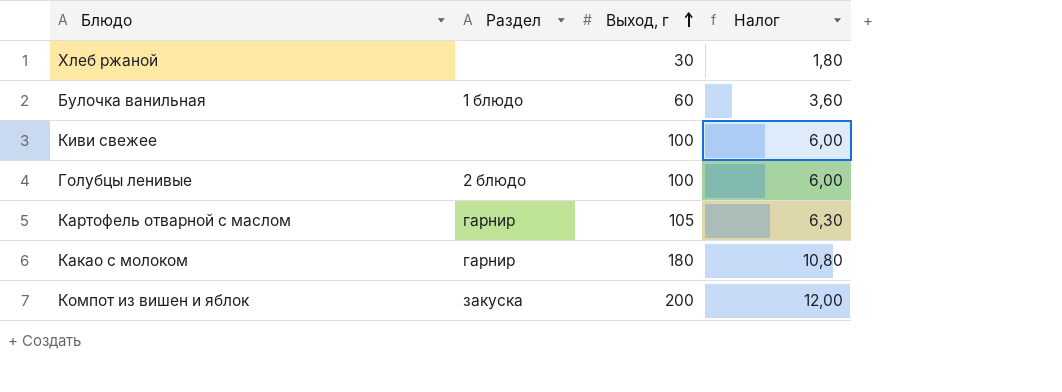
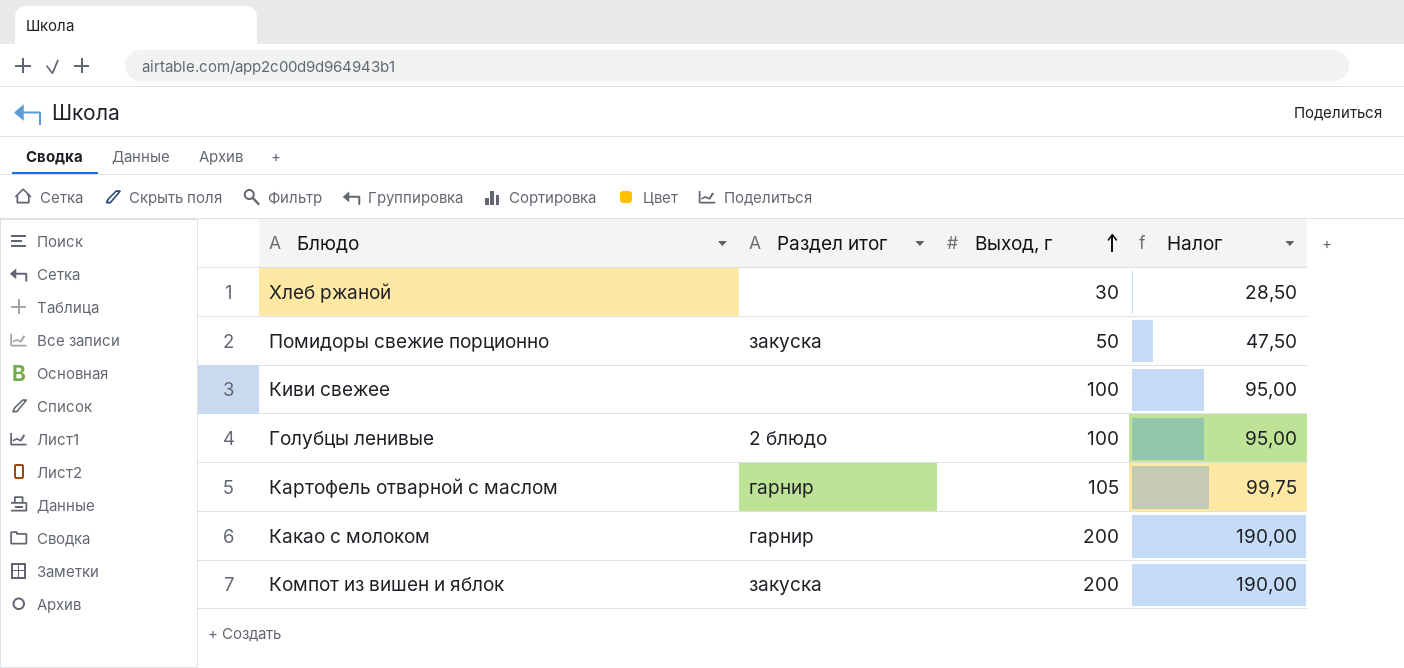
column name: Раздел -> Раздел итог
column Налог | formula: [Выход, г] * 0,06 -> [Выход, г] * 0,95
row Булочка ванильная: 1 блюдо | 60 | 3,60 -> none
row Помидоры свежие порционно: none -> закуска | 50 | 47,50
Какао с молоком | Выход, г: 180 -> 200

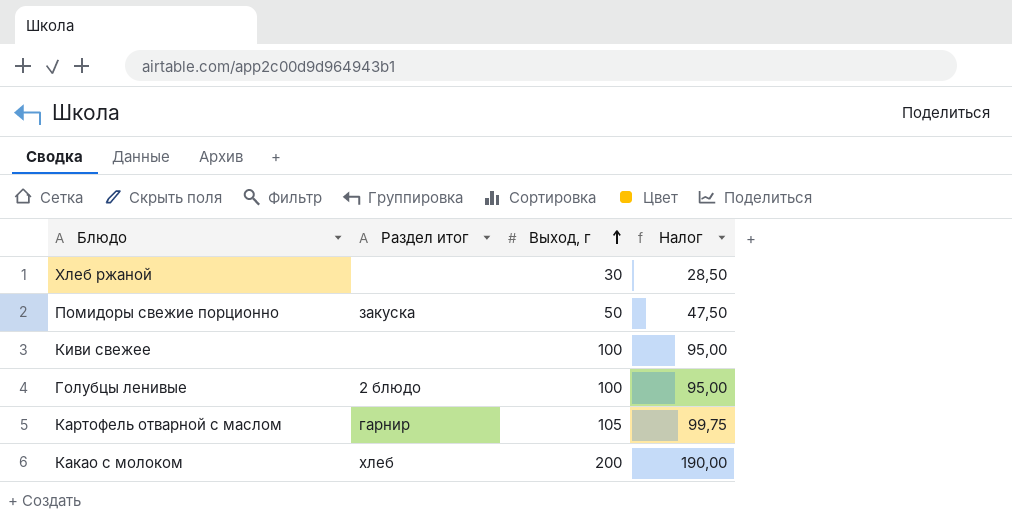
row Компот из вишен и яблок: закуска | 200 | 190,00 -> none
Какао с молоком | Раздел итог: гарнир -> хлеб

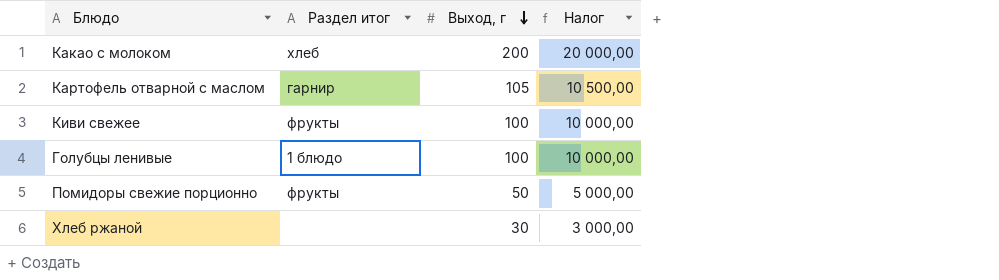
row order: Выход, г ascending -> Выход, г descending
column Налог | formula: [Выход, г] * 0,95 -> [Выход, г] * 100
Киви свежее | Раздел итог: none -> фрукты
Голубцы ленивые | Раздел итог: 2 блюдо -> 1 блюдо
Помидоры свежие порционно | Раздел итог: закуска -> фрукты

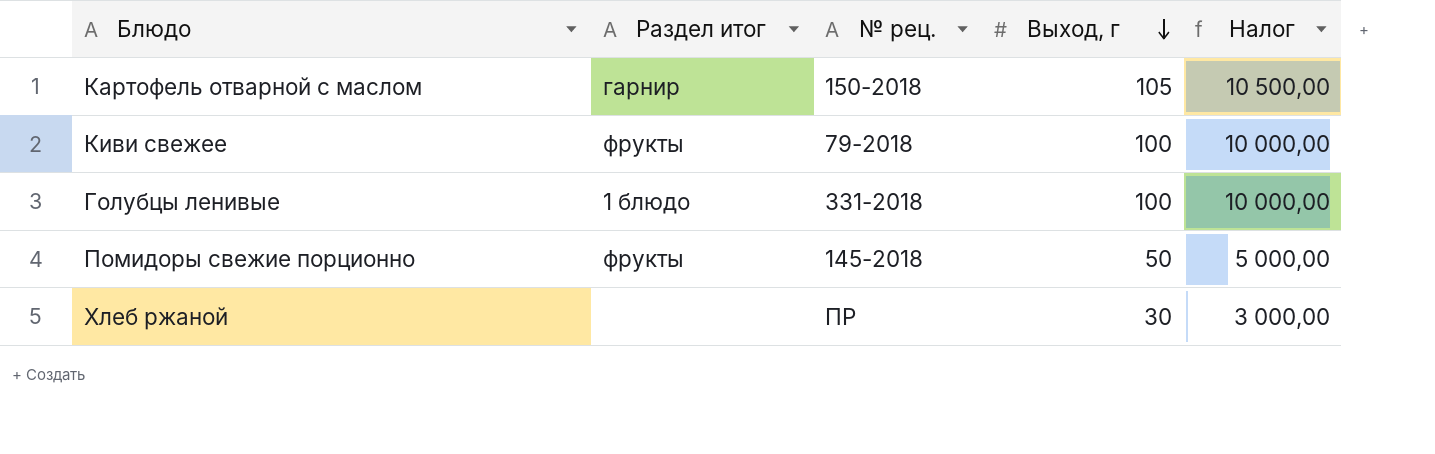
column № рец. | position: none -> 3
row Какао с молоком: хлеб | 200 | 20 000,00 -> none

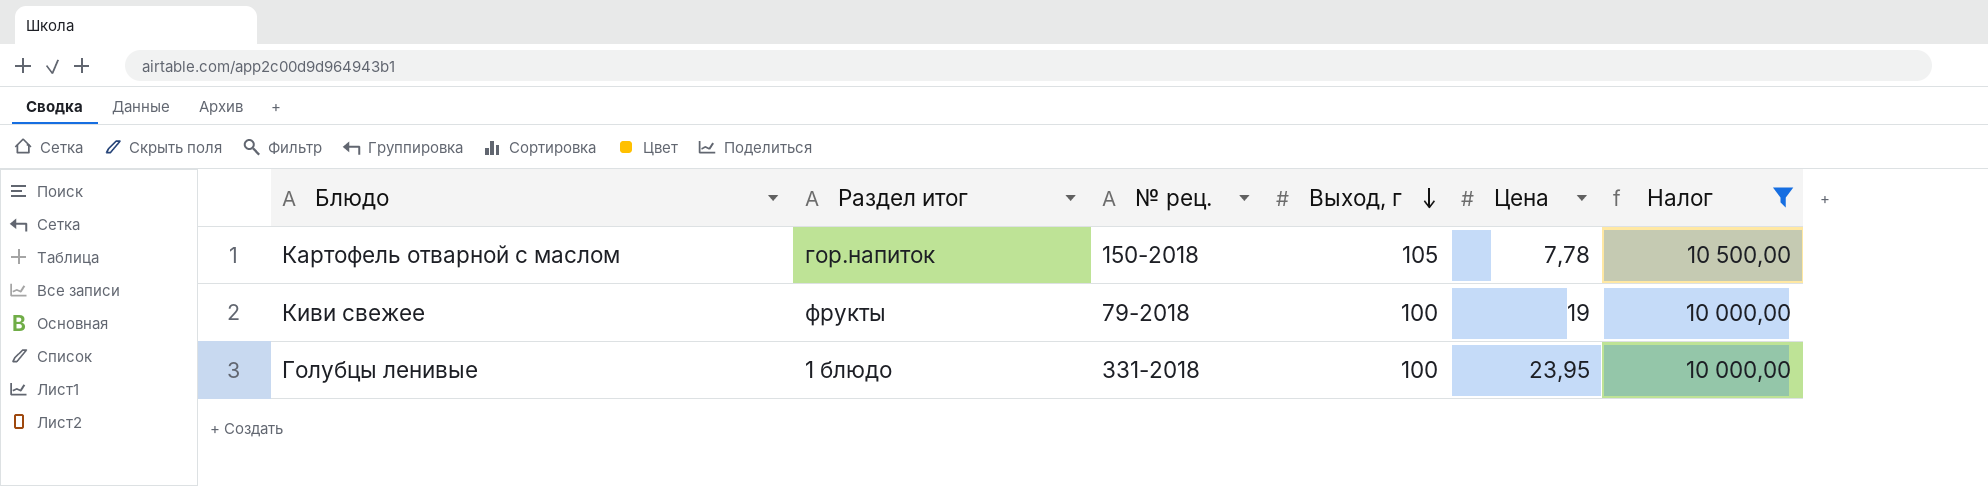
filter: none -> Налог >= 10 000,00
column Цена | position: none -> 5
Картофель отварной с маслом | Раздел итог: гарнир -> гор.напиток

